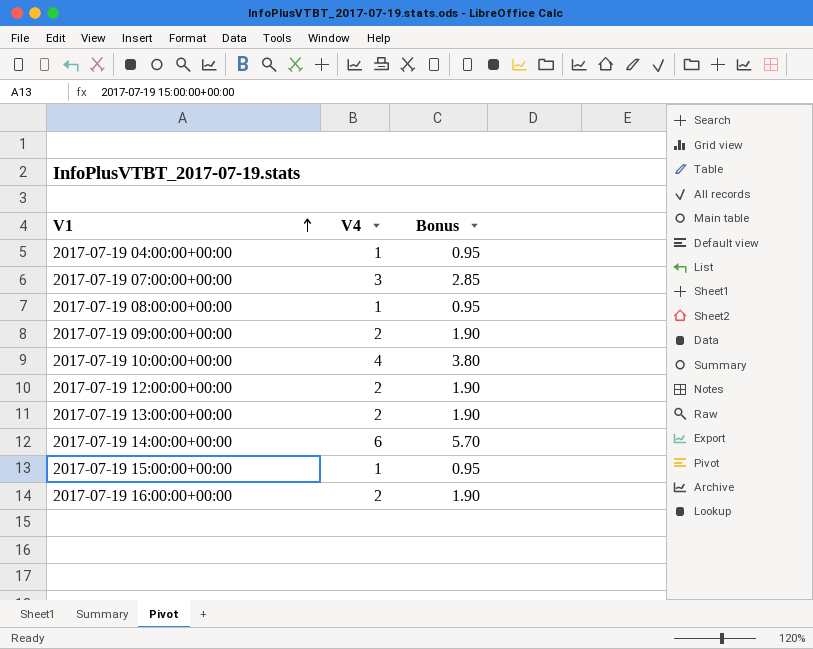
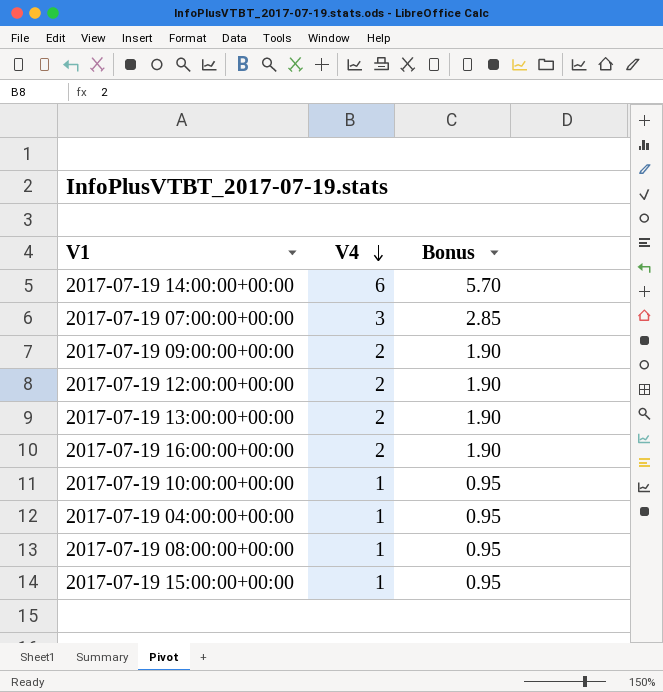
row order: V1 ascending -> V4 descending
2017-07-19 10:00:00+00:00 | V4: 4 -> 1
2017-07-19 10:00:00+00:00 | Bonus: 3.80 -> 0.95

